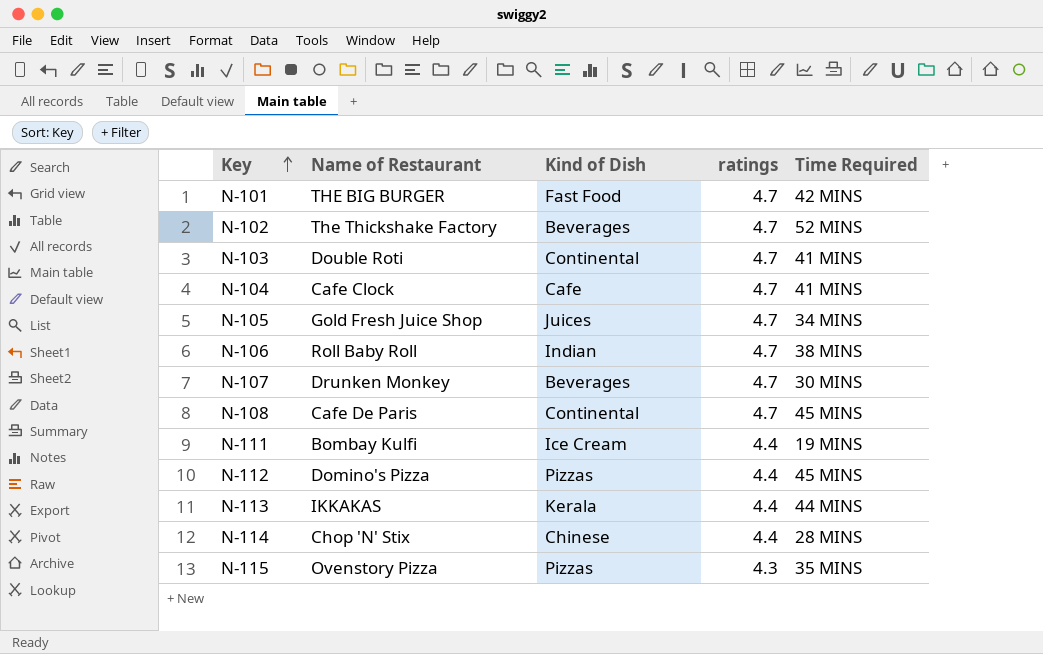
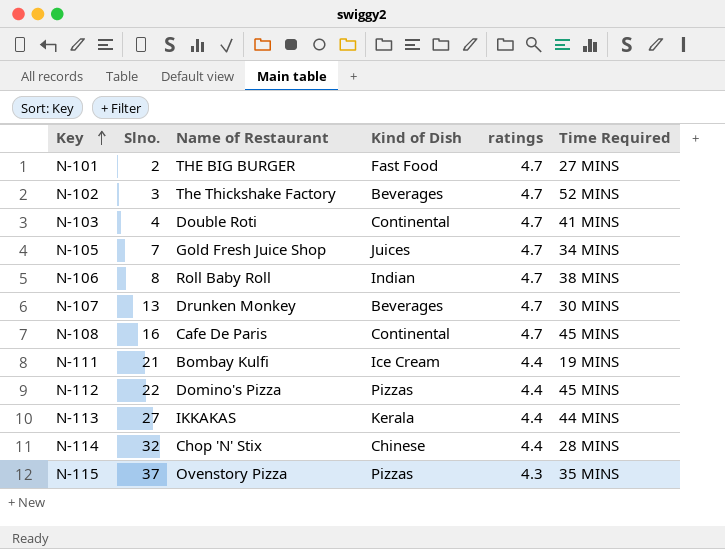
column Slno. | position: none -> 2
row N-104: Cafe Clock | Cafe | 4.7 | 41 MINS -> none
N-101 | Time Required: 42 MINS -> 27 MINS

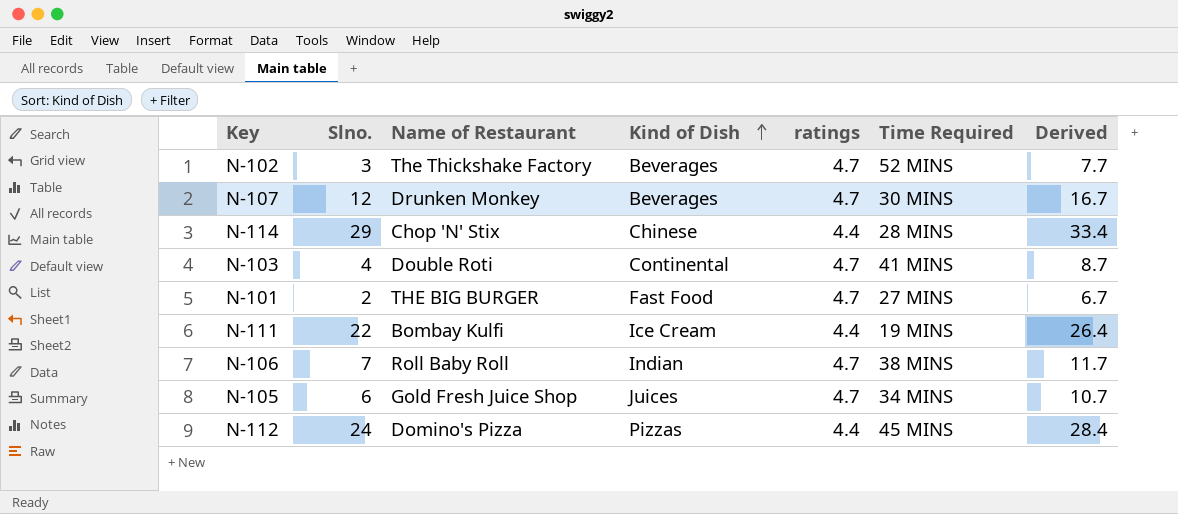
row order: Key ascending -> Kind of Dish ascending
column Derived | formula: none -> [Slno.] + [ratings]
row N-108: 16 | Cafe De Paris | Continental | 4.7 | 45 MINS -> none
row N-113: 27 | IKKAKAS | Kerala | 4.4 | 44 MINS -> none
row N-115: 37 | Ovenstory Pizza | Pizzas | 4.3 | 35 MINS -> none
N-107 | Slno.: 13 -> 12
N-114 | Slno.: 32 -> 29
N-111 | Slno.: 21 -> 22
N-106 | Slno.: 8 -> 7
N-105 | Slno.: 7 -> 6
N-112 | Slno.: 22 -> 24

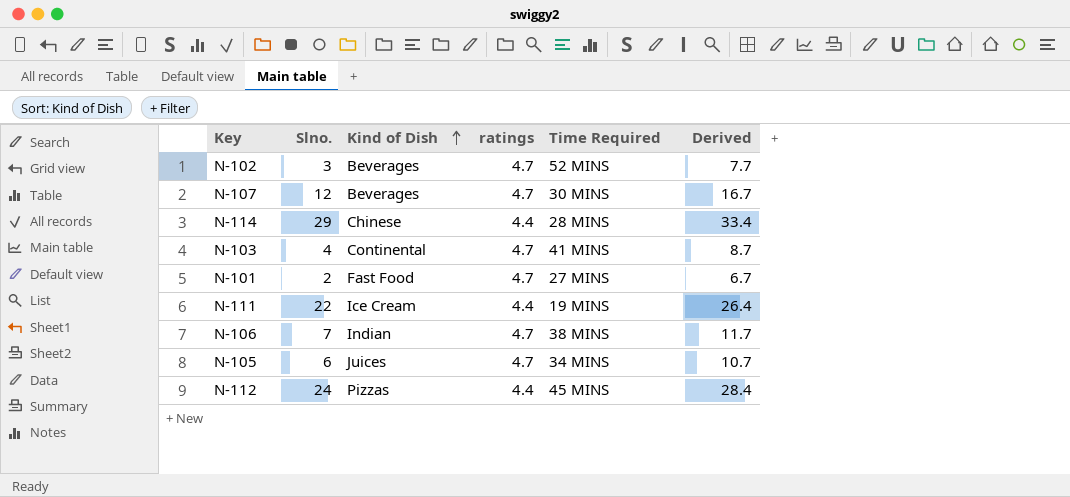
column Name of Restaurant | position: 3 -> none

